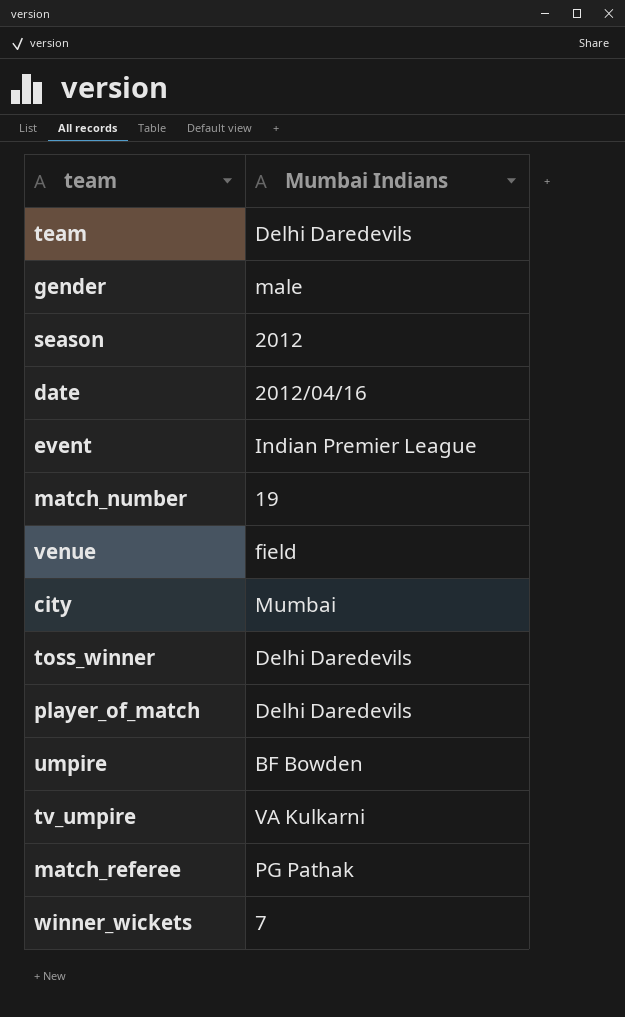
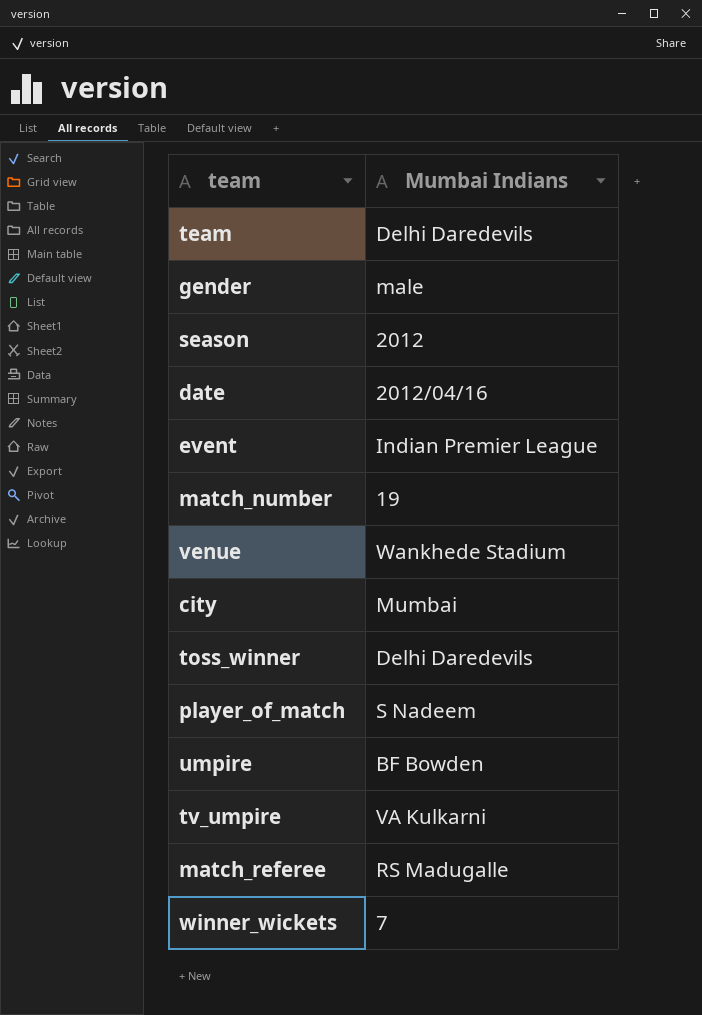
venue | Mumbai Indians: field -> Wankhede Stadium
player_of_match | Mumbai Indians: Delhi Daredevils -> S Nadeem
match_referee | Mumbai Indians: PG Pathak -> RS Madugalle

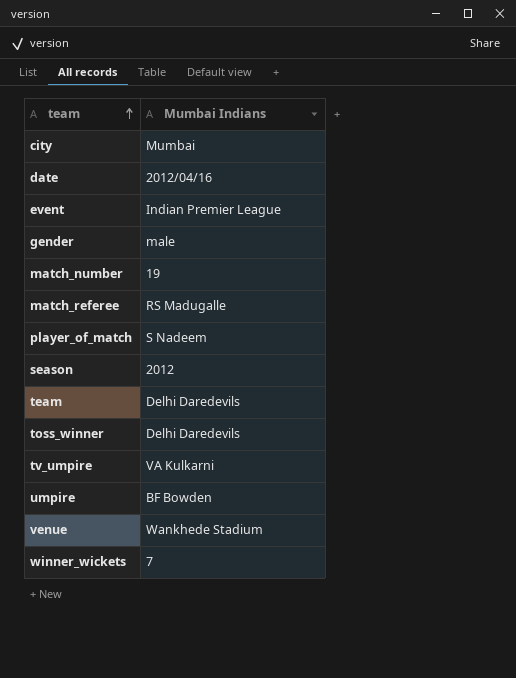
row order: none -> team ascending

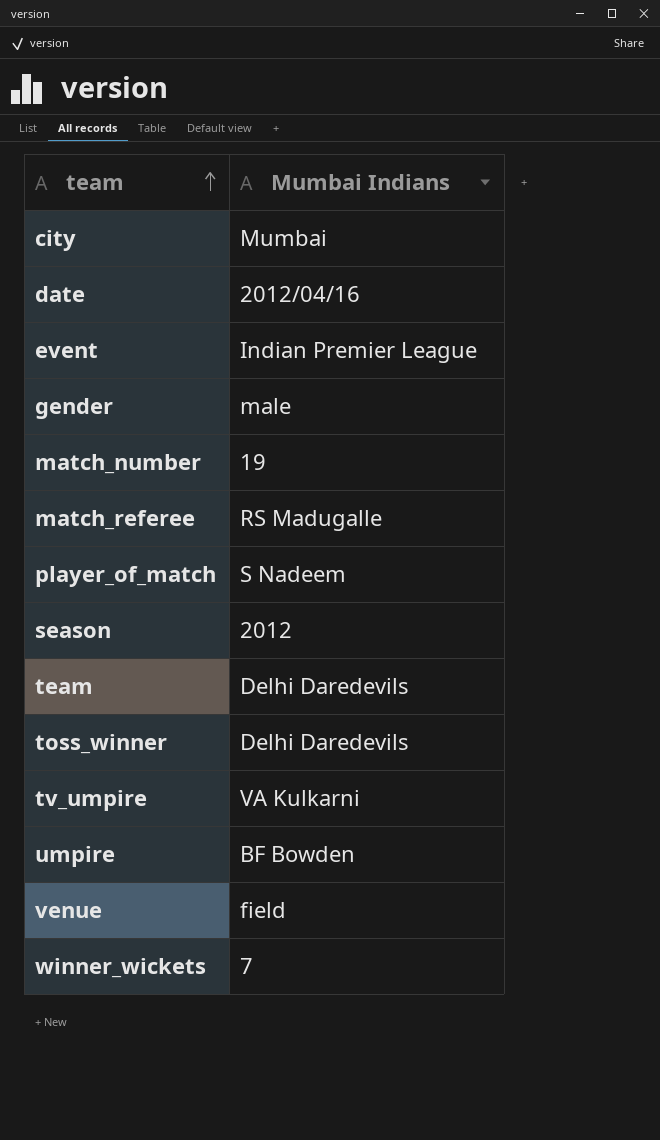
venue | Mumbai Indians: Wankhede Stadium -> field

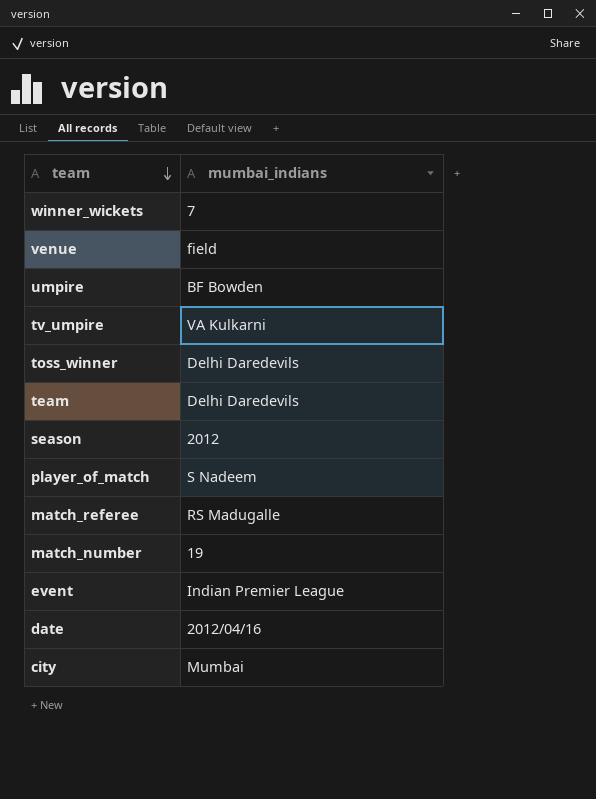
row order: team ascending -> team descending
column name: Mumbai Indians -> mumbai_indians
row gender: male -> none

